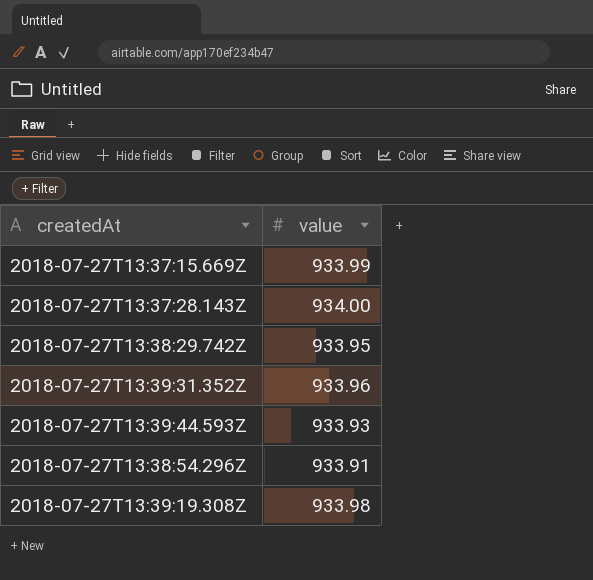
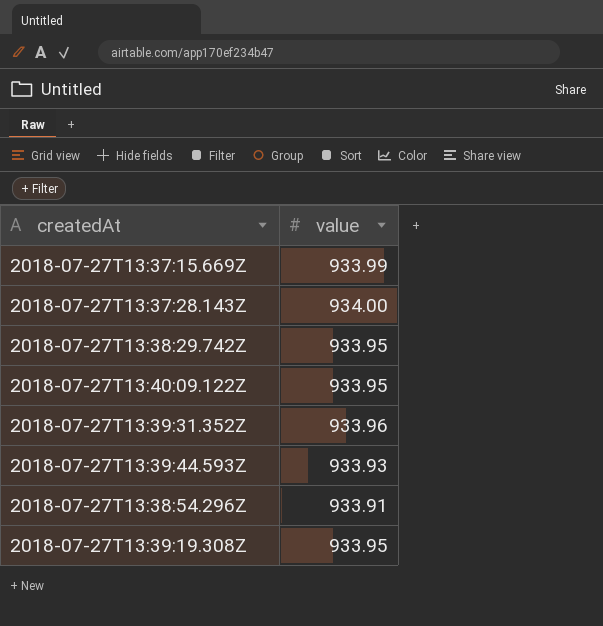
row 2018-07-27T13:40:09.122Z: none -> 933.95
2018-07-27T13:39:19.308Z | value: 933.98 -> 933.95

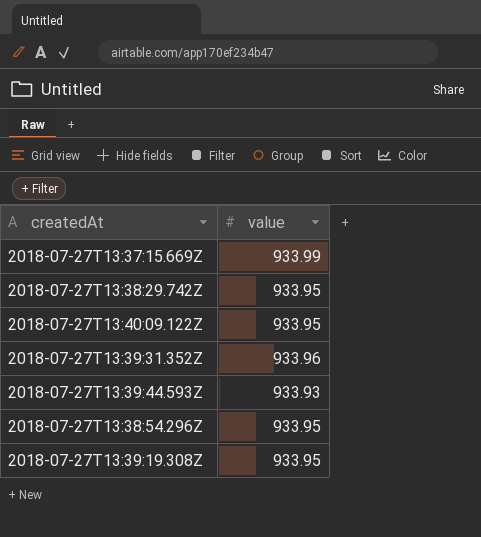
row 2018-07-27T13:37:28.143Z: 934.00 -> none
2018-07-27T13:38:54.296Z | value: 933.91 -> 933.95

